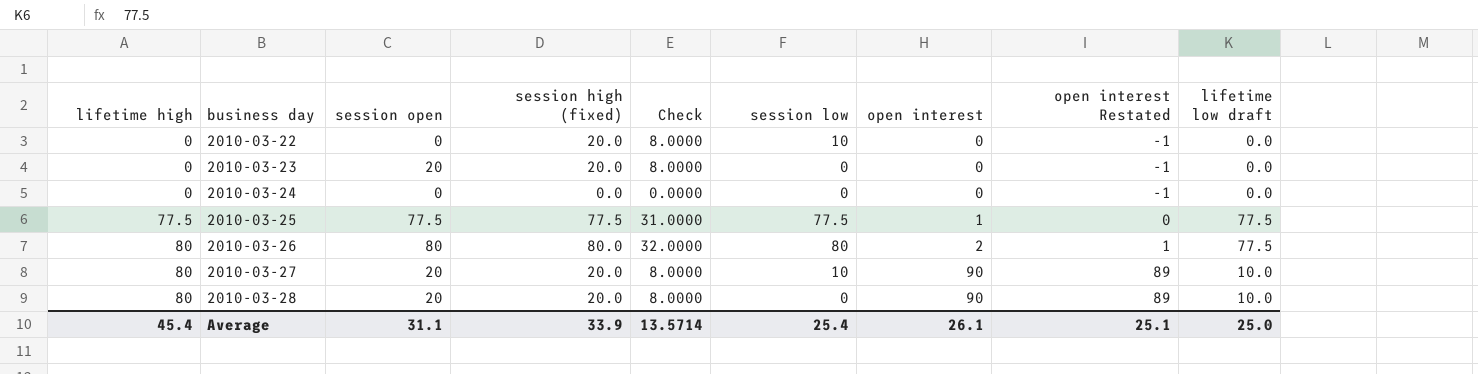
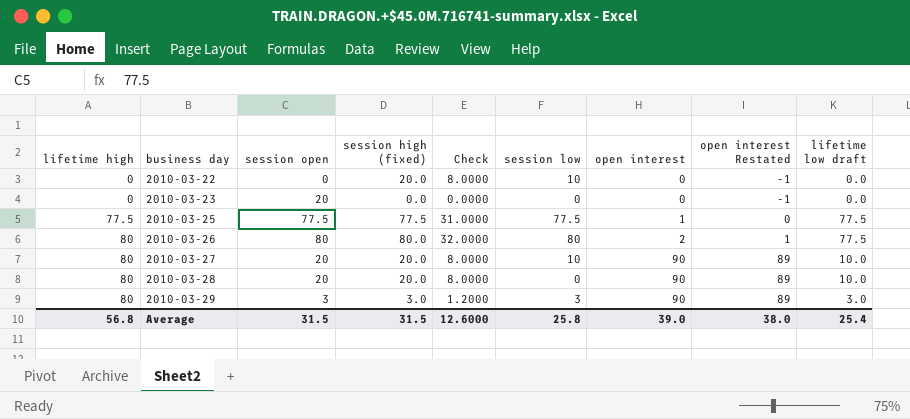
row 2010-03-24: 0 | 0 | 0.0 | 0.0000 | 0 | 0 | -1 | 0.0 -> none
2010-03-23 | session high (fixed): 20.0 -> 0.0
2010-03-23 | Check: 8.0000 -> 0.0000
row 2010-03-29: none -> 80 | 3 | 3.0 | 1.2000 | 3 | 90 | 89 | 3.0
Average | lifetime high: 45.4 -> 56.8
Average | session open: 31.1 -> 31.5
Average | session high (fixed): 33.9 -> 31.5
Average | Check: 13.5714 -> 12.6000
Average | session low: 25.4 -> 25.8
Average | open interest: 26.1 -> 39.0
Average | open interest Restated: 25.1 -> 38.0
Average | lifetime low draft: 25.0 -> 25.4

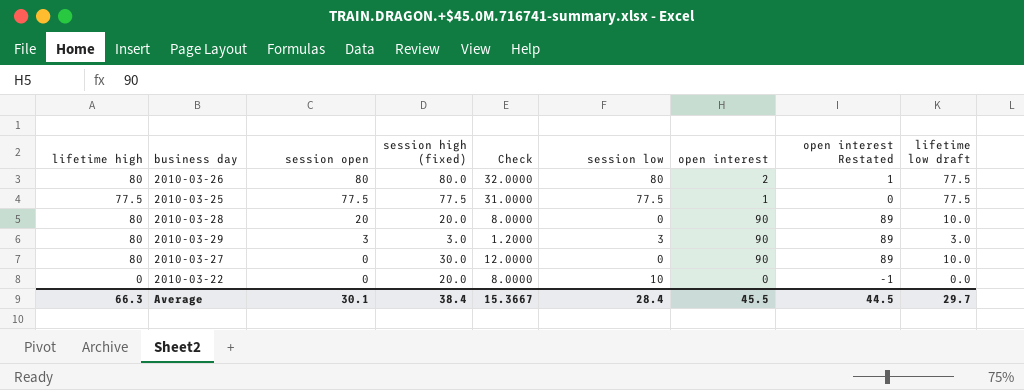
row order: lifetime high ascending -> session open descending
row 2010-03-23: 0 | 20 | 0.0 | 0.0000 | 0 | 0 | -1 | 0.0 -> none
2010-03-27 | session open: 20 -> 0
2010-03-27 | session high (fixed): 20.0 -> 30.0
2010-03-27 | Check: 8.0000 -> 12.0000
2010-03-27 | session low: 10 -> 0
Average | lifetime high: 56.8 -> 66.3
Average | session open: 31.5 -> 30.1
Average | session high (fixed): 31.5 -> 38.4
Average | Check: 12.6000 -> 15.3667
Average | session low: 25.8 -> 28.4
Average | open interest: 39.0 -> 45.5
Average | open interest Restated: 38.0 -> 44.5
Average | lifetime low draft: 25.4 -> 29.7

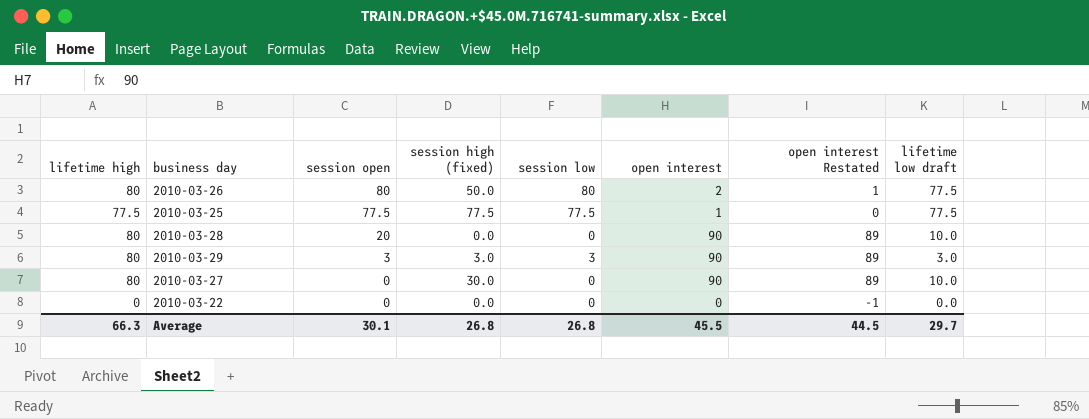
column Check | formula: [session high (fixed)] * 0.4 -> none
2010-03-26 | session high (fixed): 80.0 -> 50.0
2010-03-28 | session high (fixed): 20.0 -> 0.0
2010-03-22 | session high (fixed): 20.0 -> 0.0
2010-03-22 | session low: 10 -> 0
Average | session high (fixed): 38.4 -> 26.8
Average | session low: 28.4 -> 26.8

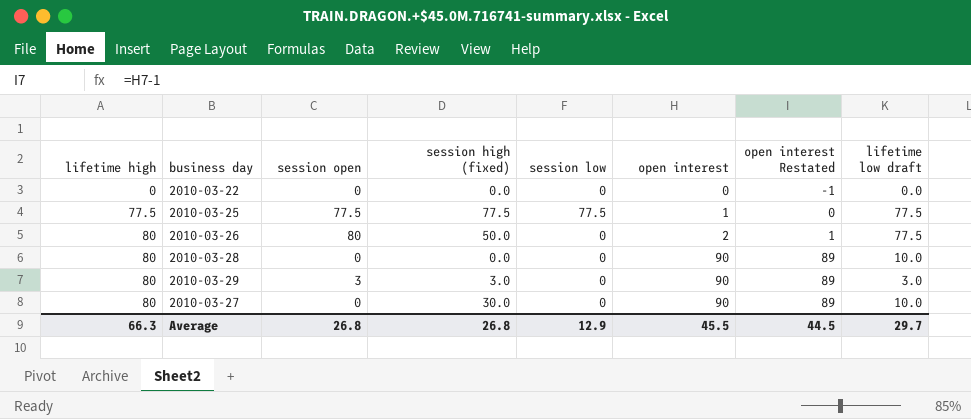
row order: session open descending -> lifetime high ascending
2010-03-26 | session low: 80 -> 0
2010-03-28 | session open: 20 -> 0
2010-03-29 | session low: 3 -> 0
Average | session open: 30.1 -> 26.8
Average | session low: 26.8 -> 12.9

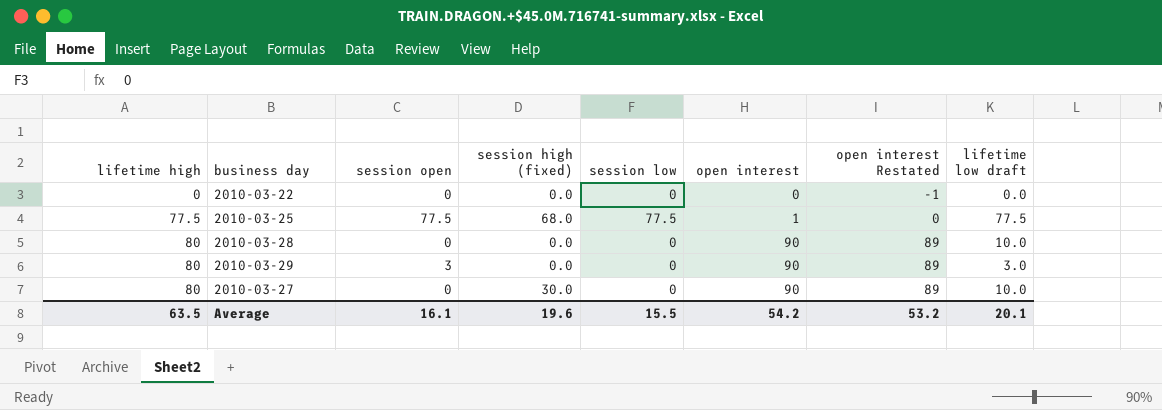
row 2010-03-26: 80 | 80 | 50.0 | 0 | 2 | 1 | 77.5 -> none
2010-03-25 | session high (fixed): 77.5 -> 68.0
2010-03-29 | session high (fixed): 3.0 -> 0.0
Average | lifetime high: 66.3 -> 63.5
Average | session open: 26.8 -> 16.1
Average | session high (fixed): 26.8 -> 19.6
Average | session low: 12.9 -> 15.5
Average | open interest: 45.5 -> 54.2
Average | open interest Restated: 44.5 -> 53.2
Average | lifetime low draft: 29.7 -> 20.1

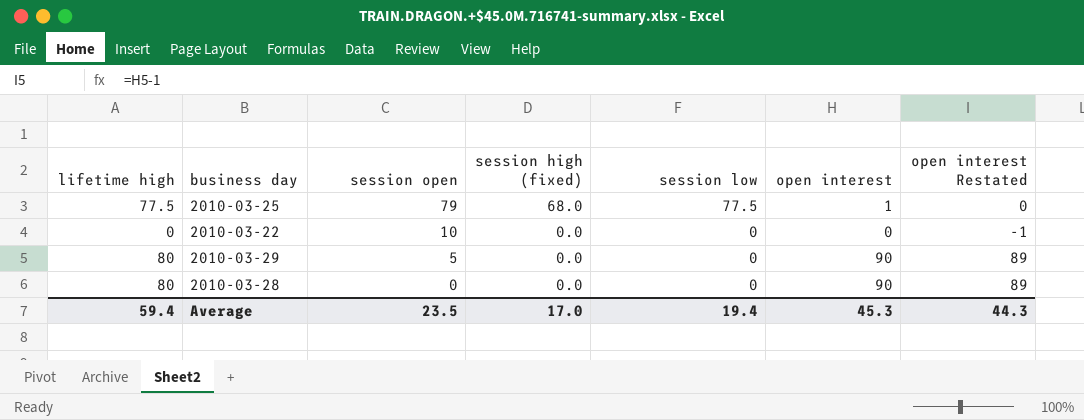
row order: lifetime high ascending -> session open descending
column lifetime low draft | position: 8 -> none
row 2010-03-27: 80 | 0 | 30.0 | 0 | 90 | 89 | 10.0 -> none
2010-03-25 | session open: 77.5 -> 79
2010-03-22 | session open: 0 -> 10
2010-03-29 | session open: 3 -> 5
Average | lifetime high: 63.5 -> 59.4
Average | session open: 16.1 -> 23.5
Average | session high (fixed): 19.6 -> 17.0
Average | session low: 15.5 -> 19.4
Average | open interest: 54.2 -> 45.3
Average | open interest Restated: 53.2 -> 44.3

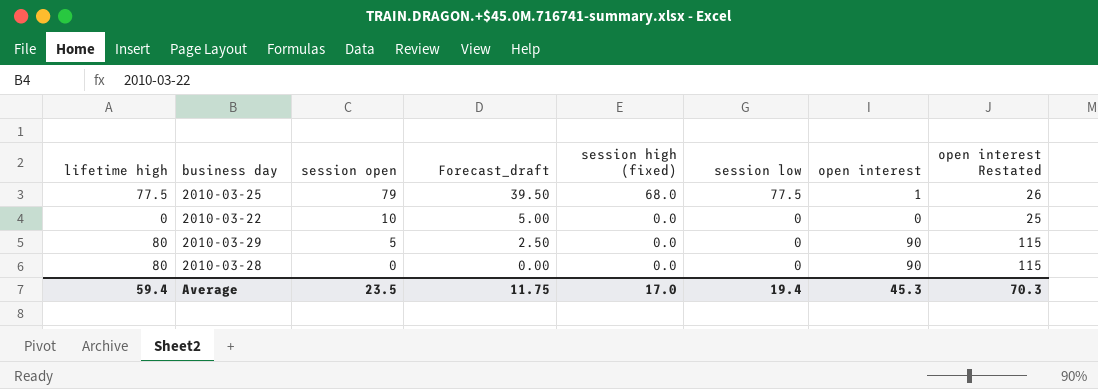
column Forecast_draft | formula: none -> [session open] * 0.5
column open interest Restated | formula: [open interest] - 1 -> [open interest] + 25
Average | open interest Restated: 44.3 -> 70.3

